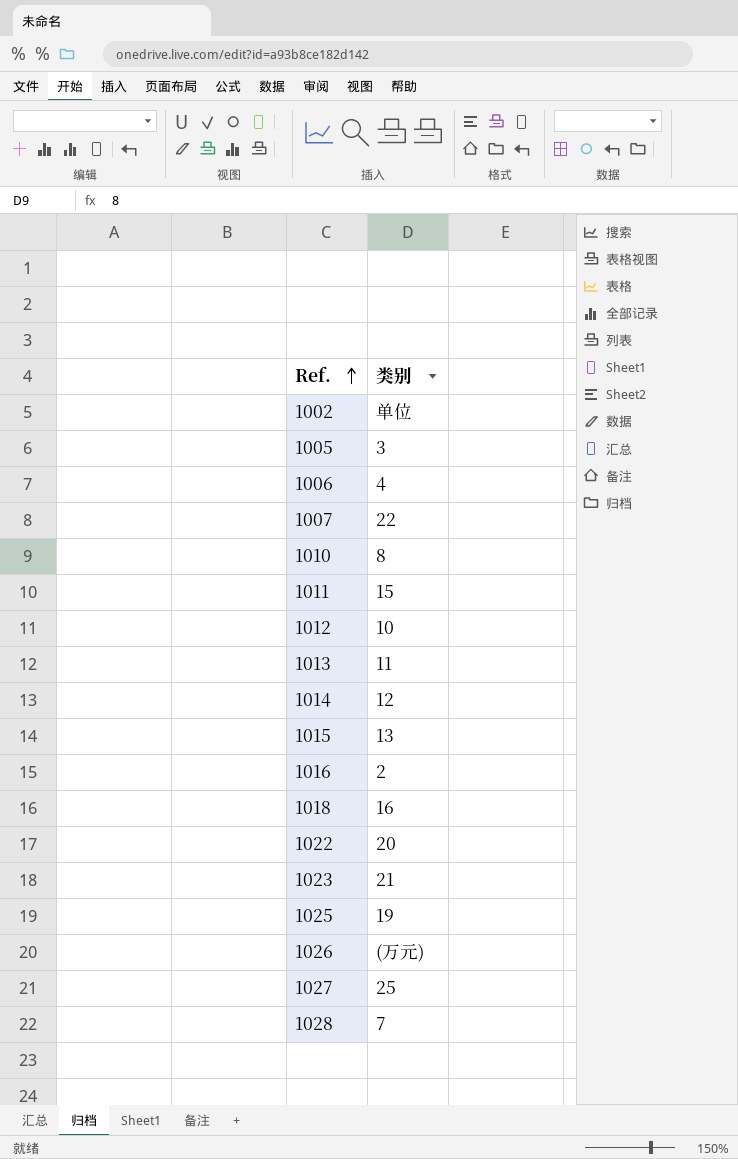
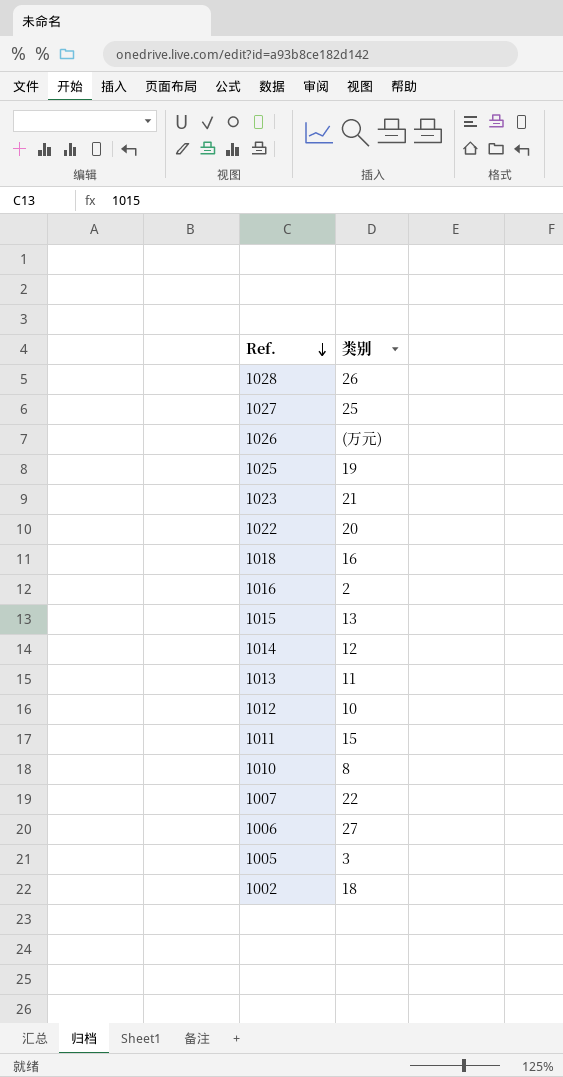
row order: Ref. ascending -> Ref. descending
1028 | 类别: 7 -> 26
1006 | 类别: 4 -> 27
1002 | 类别: 单位 -> 18

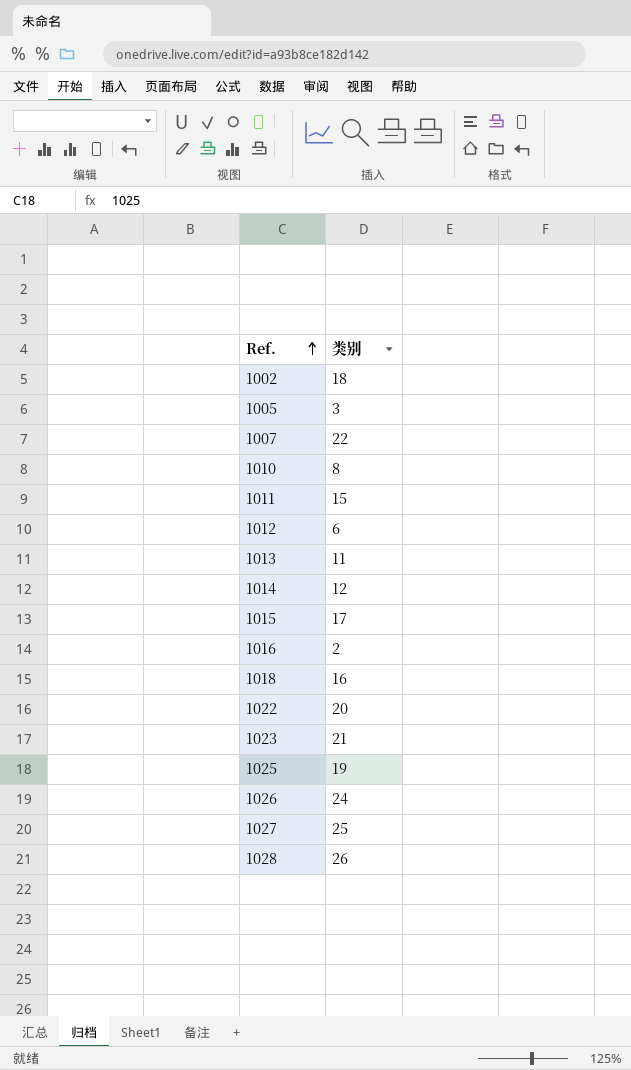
row order: Ref. descending -> Ref. ascending
row 1006: 27 -> none
1012 | 类别: 10 -> 6
1015 | 类别: 13 -> 17
1026 | 类别: (万元) -> 24

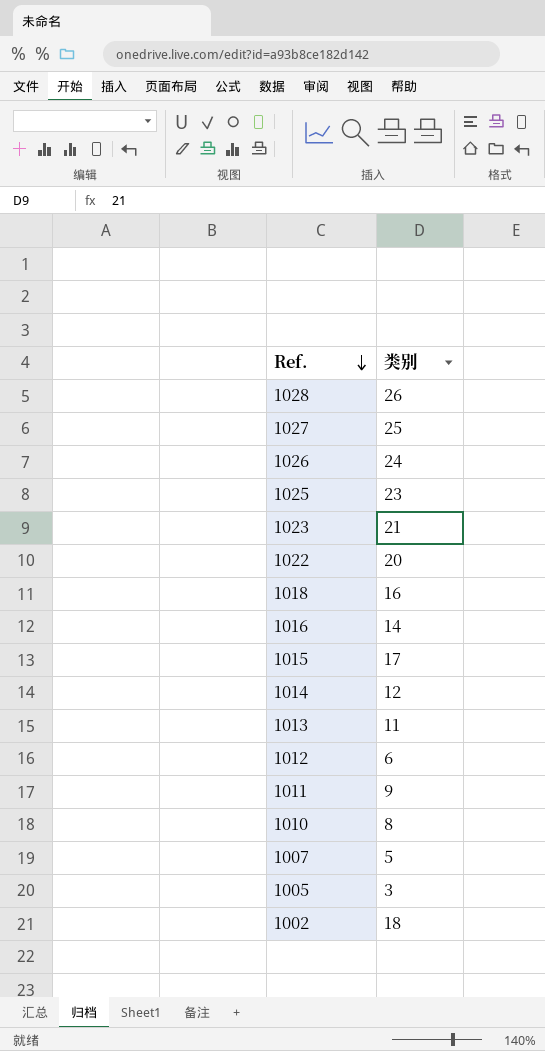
row order: Ref. ascending -> Ref. descending
1025 | 类别: 19 -> 23
1016 | 类别: 2 -> 14
1011 | 类别: 15 -> 9
1007 | 类别: 22 -> 5

